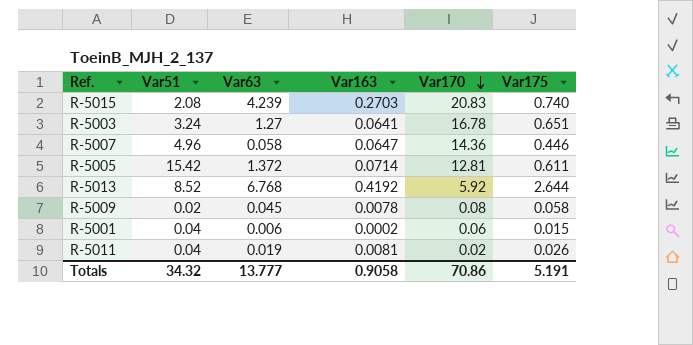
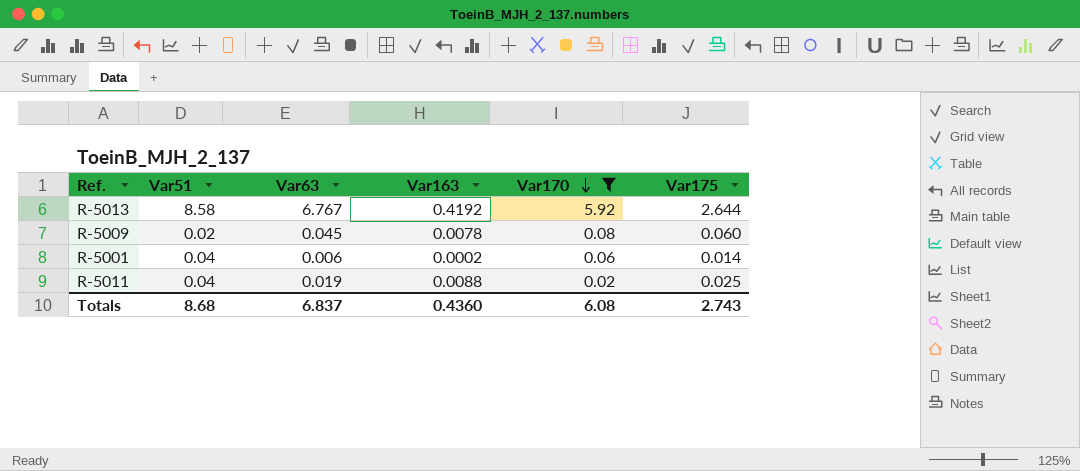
filter: none -> Var170 <= 5.92
R-5013 | Var51: 8.52 -> 8.58
R-5013 | Var63: 6.768 -> 6.767
R-5009 | Var175: 0.058 -> 0.060
R-5001 | Var175: 0.015 -> 0.014
R-5011 | Var163: 0.0081 -> 0.0088
R-5011 | Var175: 0.026 -> 0.025
Totals | Var51: 34.32 -> 8.68
Totals | Var63: 13.777 -> 6.837
Totals | Var163: 0.9058 -> 0.4360
Totals | Var170: 70.86 -> 6.08
Totals | Var175: 5.191 -> 2.743

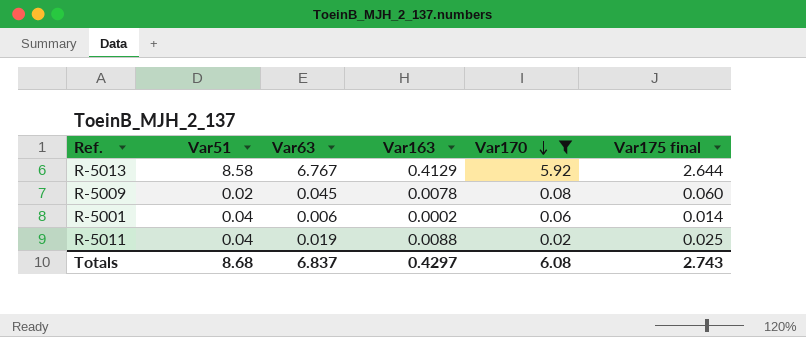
column name: Var175 -> Var175 final
R-5013 | Var163: 0.4192 -> 0.4129
Totals | Var163: 0.4360 -> 0.4297

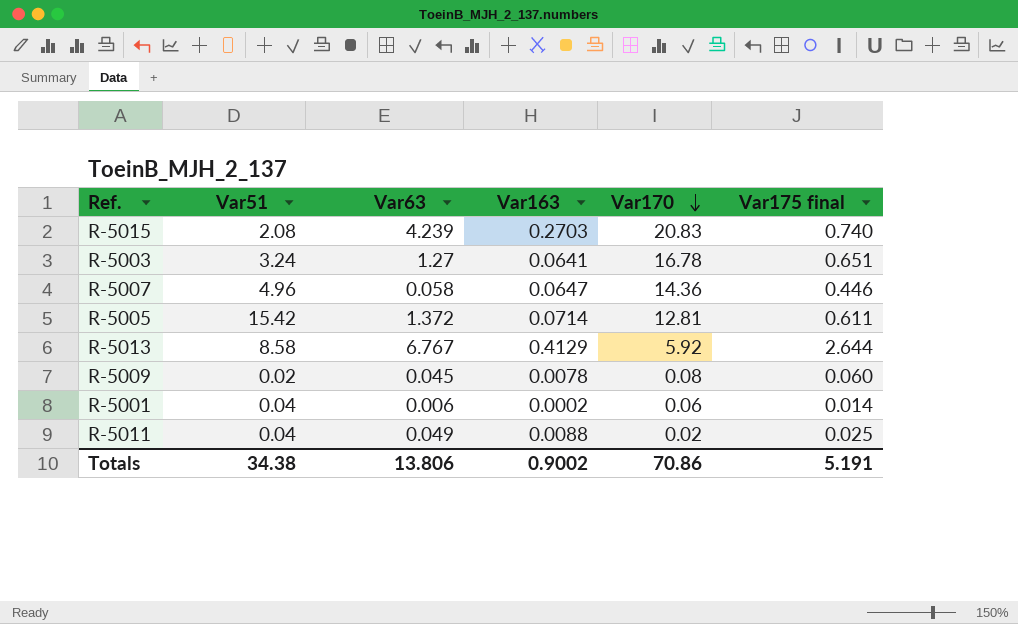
filter: Var170 <= 5.92 -> none
R-5011 | Var63: 0.019 -> 0.049
Totals | Var51: 8.68 -> 34.38
Totals | Var63: 6.837 -> 13.806
Totals | Var163: 0.4297 -> 0.9002
Totals | Var170: 6.08 -> 70.86
Totals | Var175 final: 2.743 -> 5.191

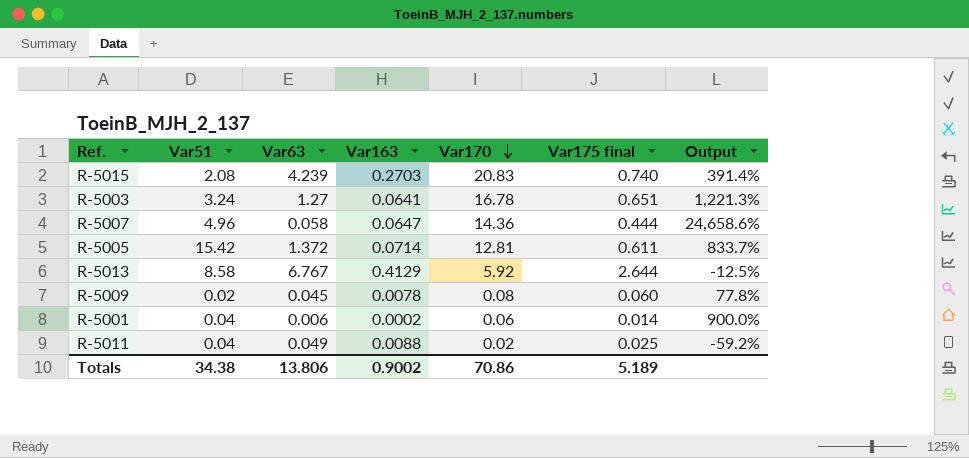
column Output | formula: none -> ([Var170] - [Var63]) / [Var63]
R-5007 | Var175 final: 0.446 -> 0.444
Totals | Var175 final: 5.191 -> 5.189

